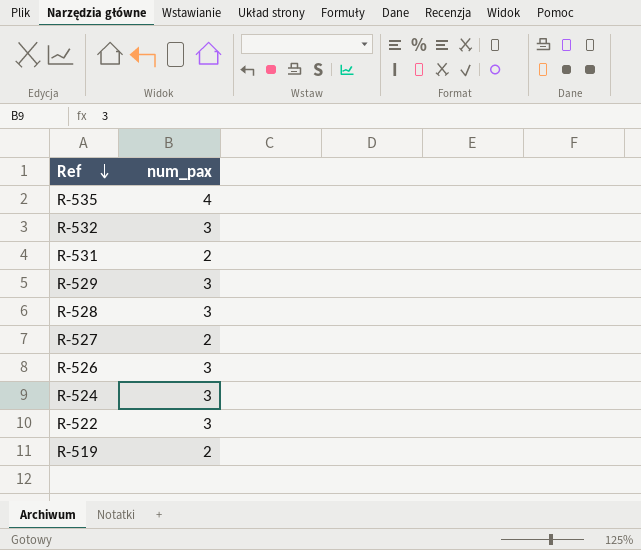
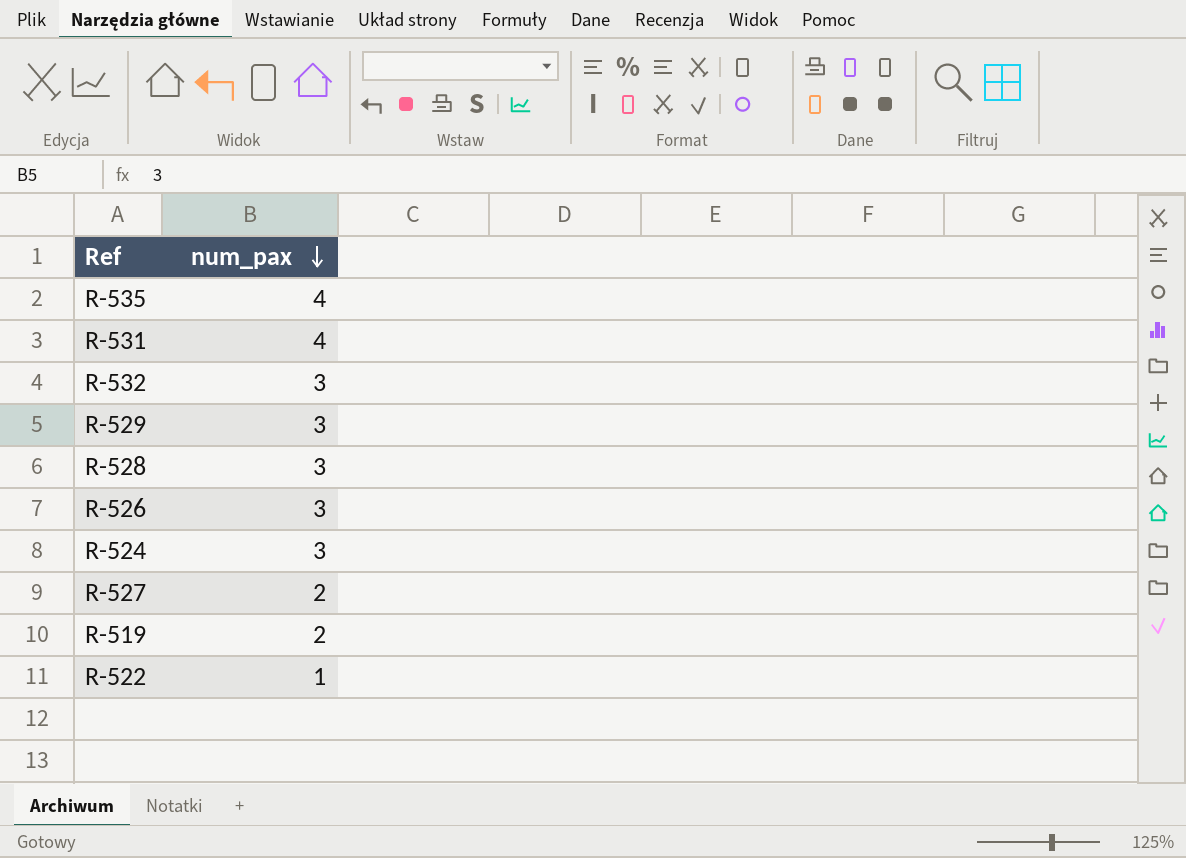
row order: Ref descending -> num_pax descending
R-531 | num_pax: 2 -> 4
R-522 | num_pax: 3 -> 1

